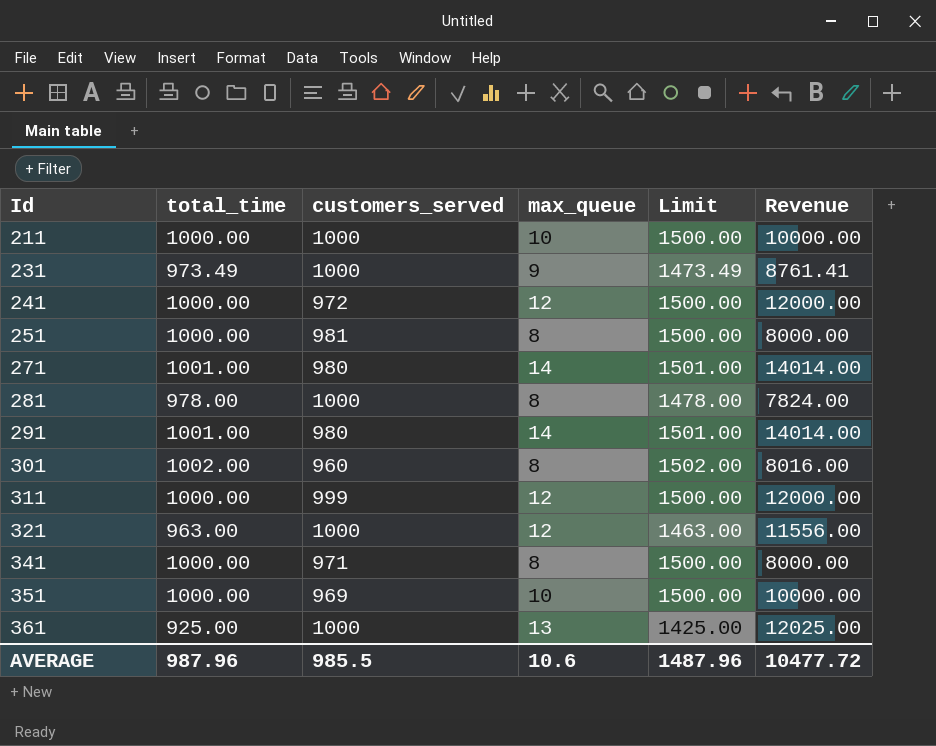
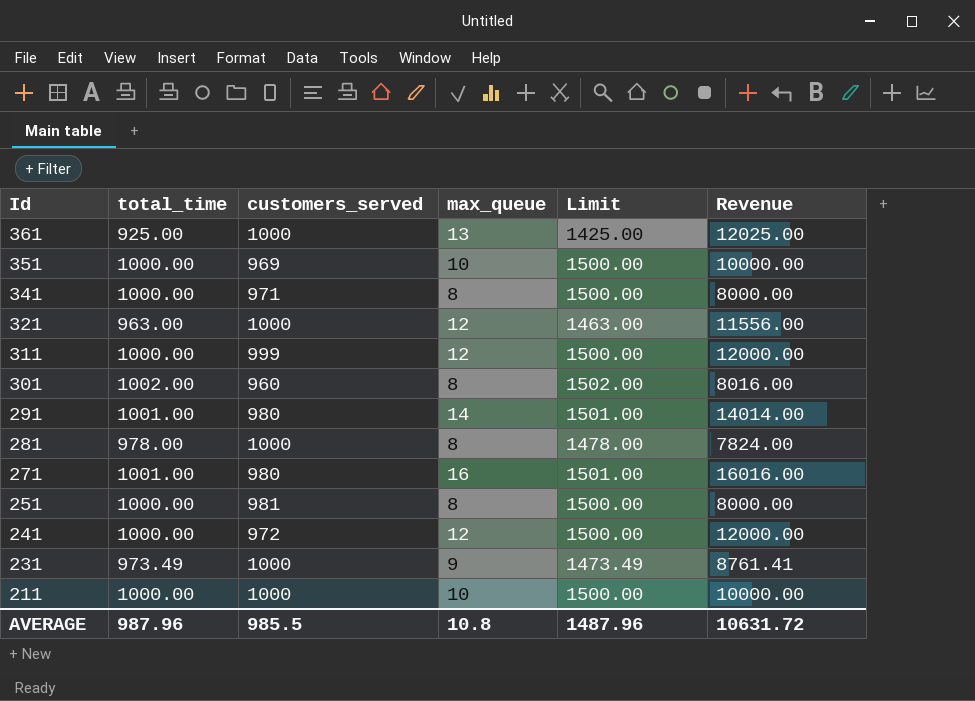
row order: Id ascending -> Id descending
271 | max_queue: 14 -> 16
271 | Revenue: 14014.00 -> 16016.00
AVERAGE | max_queue: 10.6 -> 10.8
AVERAGE | Revenue: 10477.72 -> 10631.72

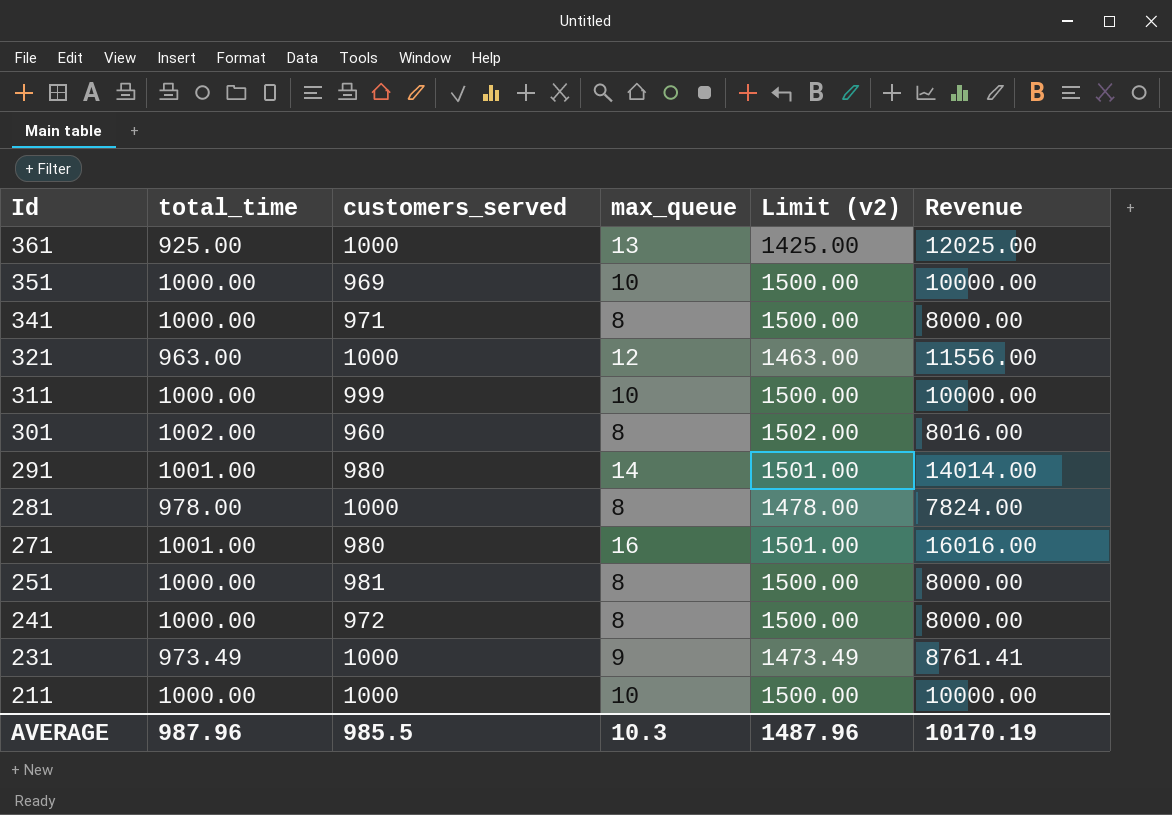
column name: Limit -> Limit (v2)
311 | max_queue: 12 -> 10
311 | Revenue: 12000.00 -> 10000.00
241 | max_queue: 12 -> 8
241 | Revenue: 12000.00 -> 8000.00
AVERAGE | max_queue: 10.8 -> 10.3
AVERAGE | Revenue: 10631.72 -> 10170.19

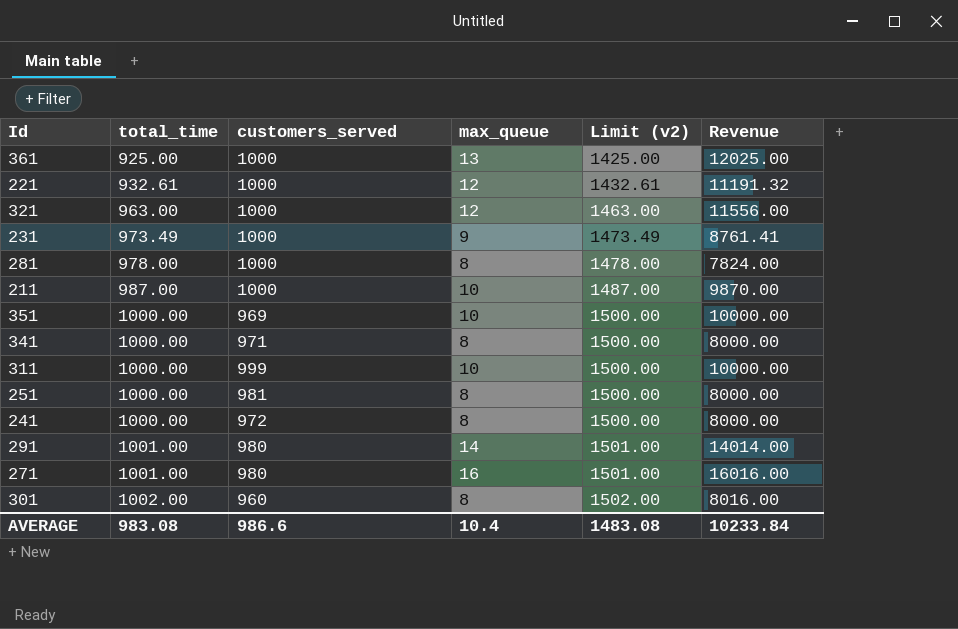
row order: Id descending -> total_time ascending
row 221: none -> 932.61 | 1000 | 12 | 1432.61 | 11191.32
211 | total_time: 1000.00 -> 987.00
211 | Limit (v2): 1500.00 -> 1487.00
211 | Revenue: 10000.00 -> 9870.00
AVERAGE | total_time: 987.96 -> 983.08
AVERAGE | customers_served: 985.5 -> 986.6
AVERAGE | max_queue: 10.3 -> 10.4
AVERAGE | Limit (v2): 1487.96 -> 1483.08
AVERAGE | Revenue: 10170.19 -> 10233.84

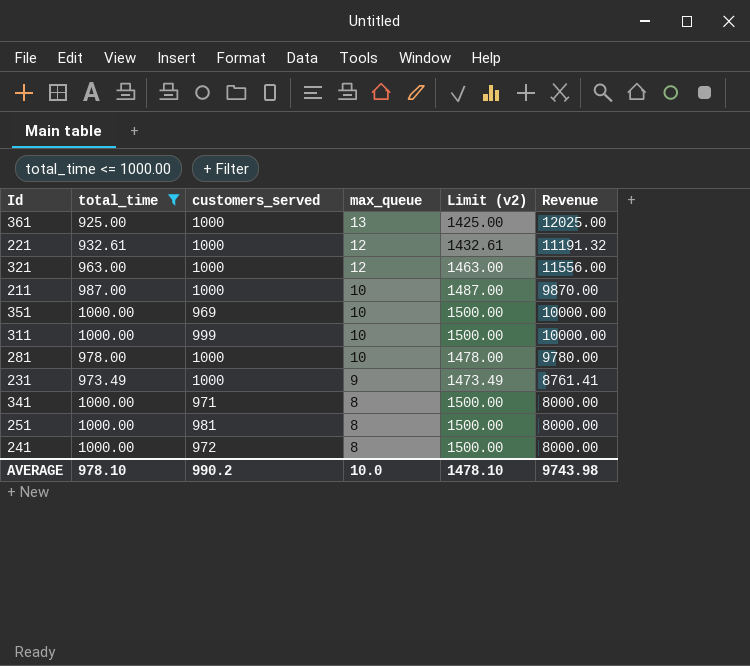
filter: none -> total_time <= 1000.00
row order: total_time ascending -> max_queue descending
281 | max_queue: 8 -> 10
281 | Revenue: 7824.00 -> 9780.00
AVERAGE | total_time: 983.08 -> 978.10
AVERAGE | customers_served: 986.6 -> 990.2
AVERAGE | max_queue: 10.4 -> 10.0
AVERAGE | Limit (v2): 1483.08 -> 1478.10
AVERAGE | Revenue: 10233.84 -> 9743.98

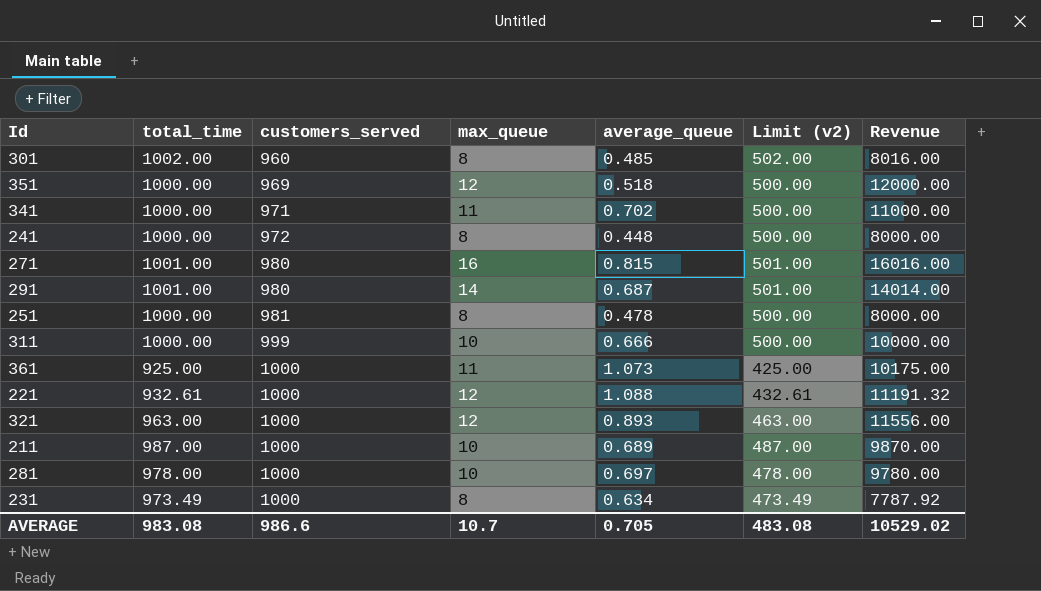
filter: total_time <= 1000.00 -> none
row order: max_queue descending -> customers_served ascending
column average_queue | position: none -> 5
column Limit (v2) | formula: [total_time] + 500 -> [total_time] - 500
351 | max_queue: 10 -> 12
351 | Revenue: 10000.00 -> 12000.00
341 | max_queue: 8 -> 11
341 | Revenue: 8000.00 -> 11000.00
361 | max_queue: 13 -> 11
361 | Revenue: 12025.00 -> 10175.00
231 | max_queue: 9 -> 8
231 | Revenue: 8761.41 -> 7787.92
AVERAGE | total_time: 978.10 -> 983.08
AVERAGE | customers_served: 990.2 -> 986.6
AVERAGE | max_queue: 10.0 -> 10.7
AVERAGE | Limit (v2): 1478.10 -> 483.08
AVERAGE | Revenue: 9743.98 -> 10529.02

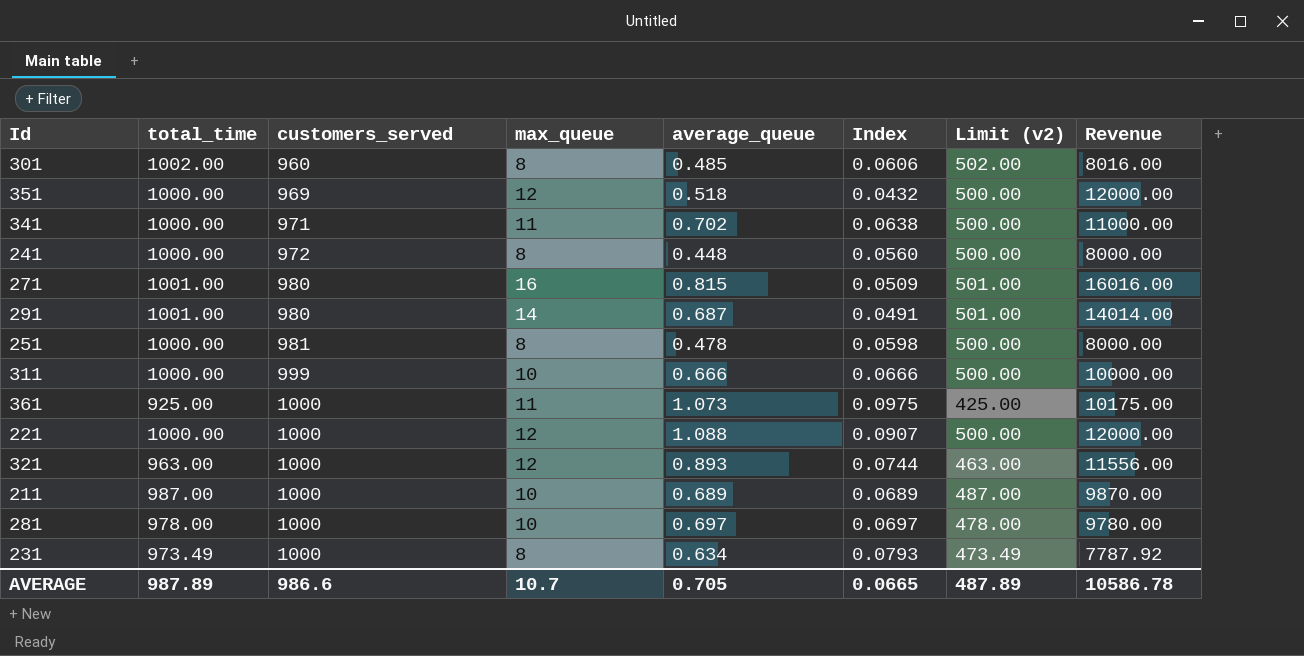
column Index | formula: none -> [average_queue] / [max_queue]
221 | total_time: 932.61 -> 1000.00
221 | Limit (v2): 432.61 -> 500.00
221 | Revenue: 11191.32 -> 12000.00
AVERAGE | total_time: 983.08 -> 987.89
AVERAGE | Limit (v2): 483.08 -> 487.89
AVERAGE | Revenue: 10529.02 -> 10586.78

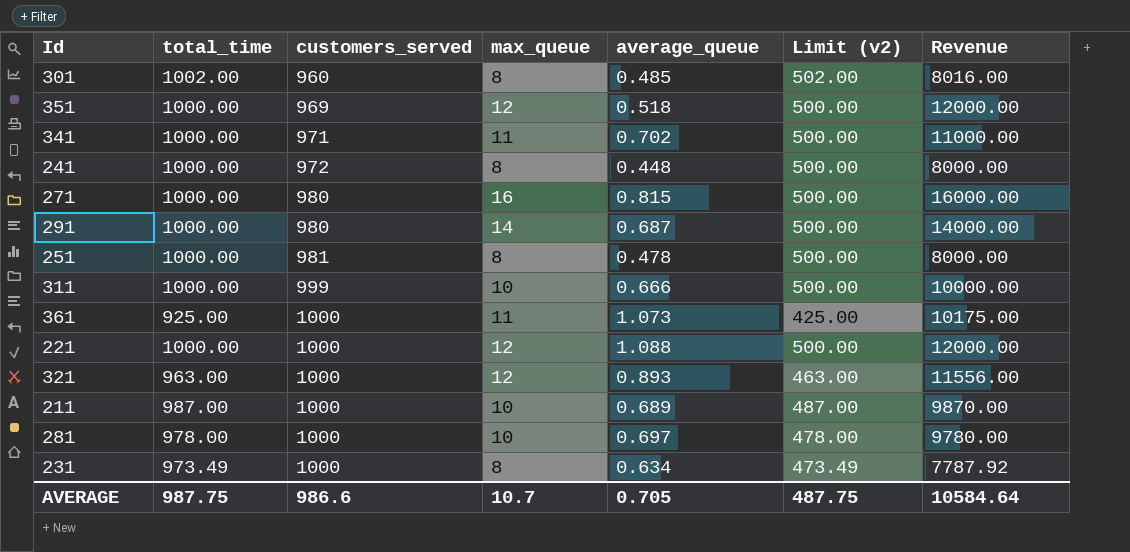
column Index | formula: [average_queue] / [max_queue] -> none
271 | total_time: 1001.00 -> 1000.00
271 | Limit (v2): 501.00 -> 500.00
271 | Revenue: 16016.00 -> 16000.00
291 | total_time: 1001.00 -> 1000.00
291 | Limit (v2): 501.00 -> 500.00
291 | Revenue: 14014.00 -> 14000.00
AVERAGE | total_time: 987.89 -> 987.75
AVERAGE | Limit (v2): 487.89 -> 487.75
AVERAGE | Revenue: 10586.78 -> 10584.64

